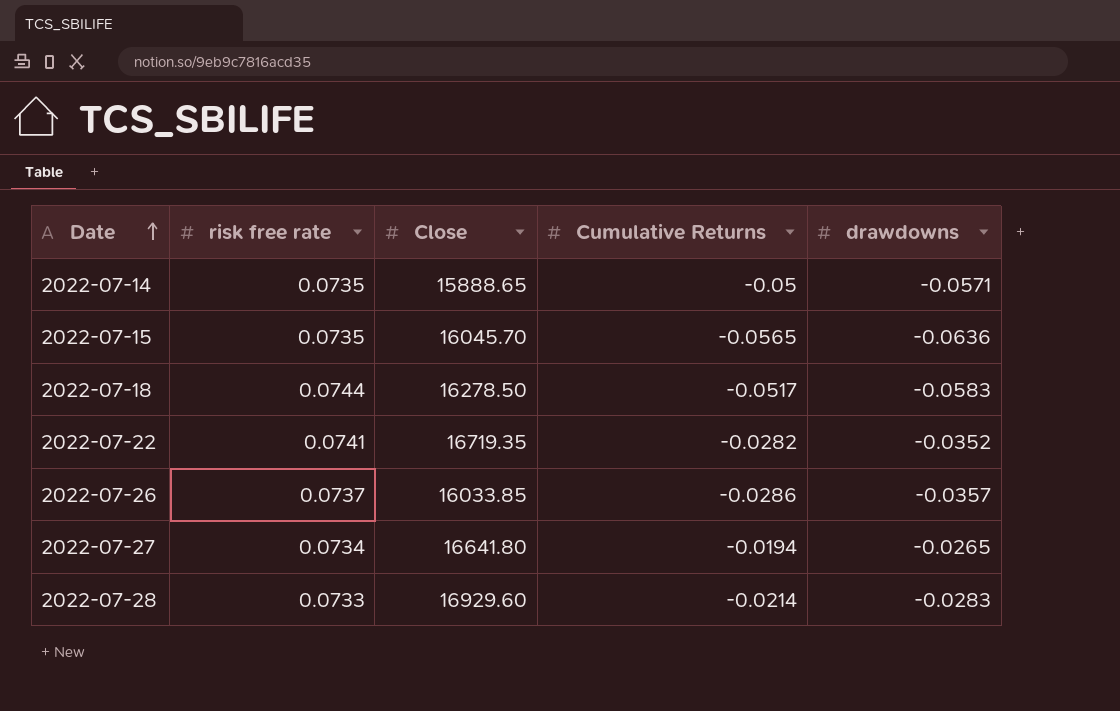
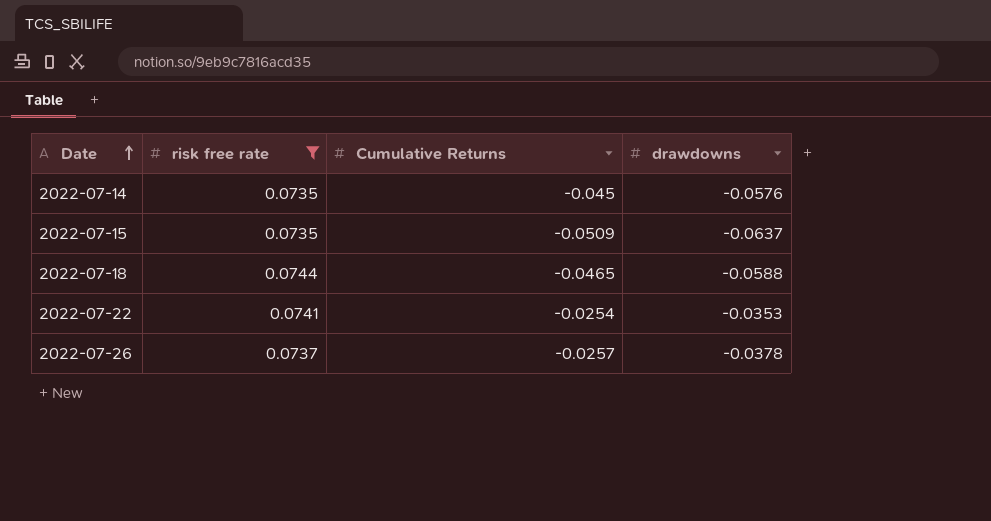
filter: none -> risk free rate >= 0.0735
column Close | position: 3 -> none
2022-07-14 | Cumulative Returns: -0.05 -> -0.045
2022-07-14 | drawdowns: -0.0571 -> -0.0576
2022-07-15 | Cumulative Returns: -0.0565 -> -0.0509
2022-07-15 | drawdowns: -0.0636 -> -0.0637
2022-07-18 | Cumulative Returns: -0.0517 -> -0.0465
2022-07-18 | drawdowns: -0.0583 -> -0.0588
2022-07-22 | Cumulative Returns: -0.0282 -> -0.0254
2022-07-22 | drawdowns: -0.0352 -> -0.0353
2022-07-26 | Cumulative Returns: -0.0286 -> -0.0257
2022-07-26 | drawdowns: -0.0357 -> -0.0378

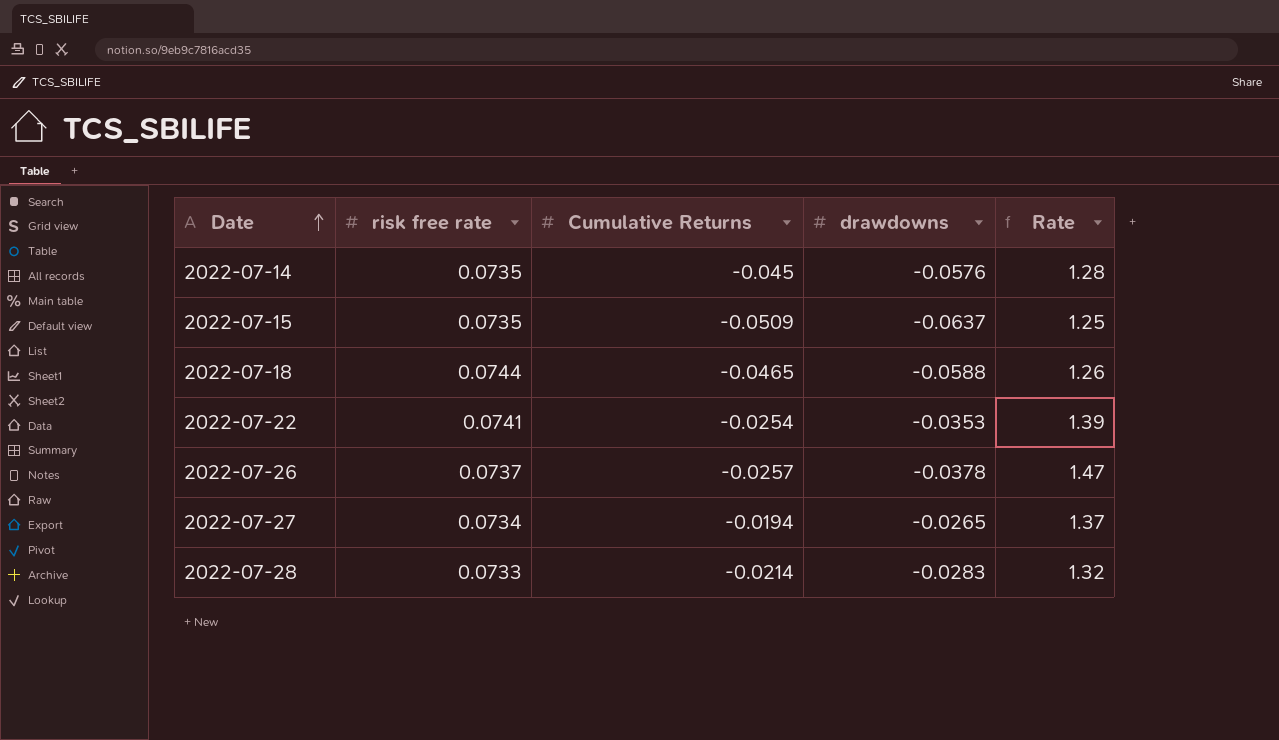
filter: risk free rate >= 0.0735 -> none
column Rate | formula: none -> [drawdowns] / [Cumulative Returns]

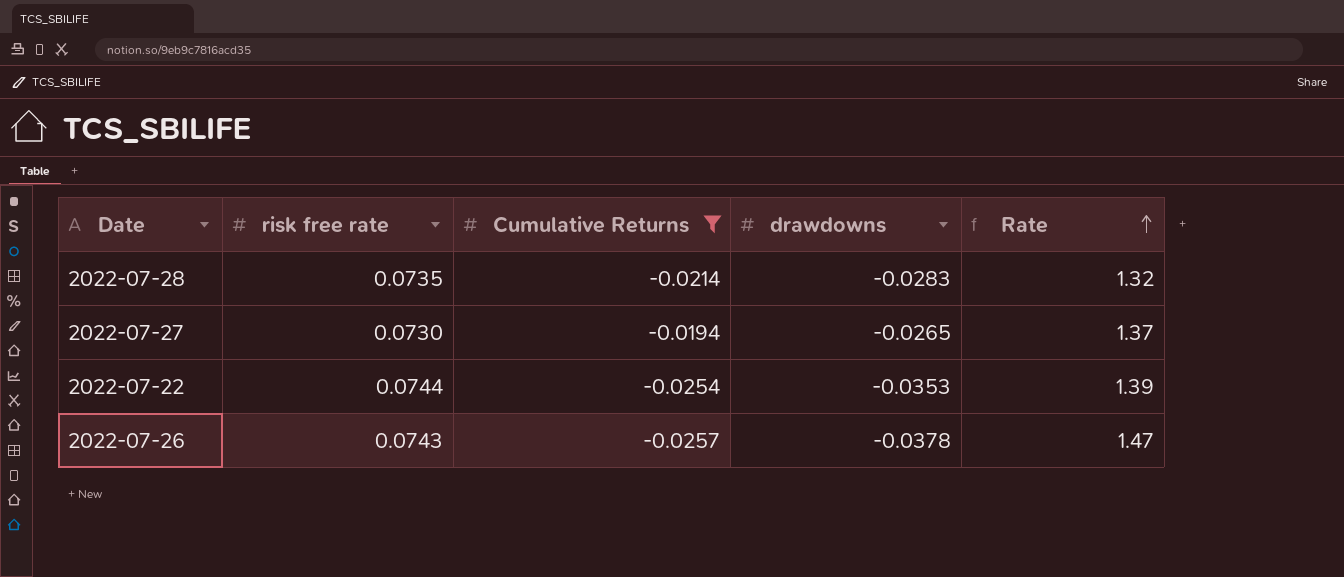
filter: none -> Cumulative Returns >= -0.0257
row order: Date ascending -> Rate ascending
2022-07-28 | risk free rate: 0.0733 -> 0.0735
2022-07-27 | risk free rate: 0.0734 -> 0.0730
2022-07-22 | risk free rate: 0.0741 -> 0.0744
2022-07-26 | risk free rate: 0.0737 -> 0.0743

